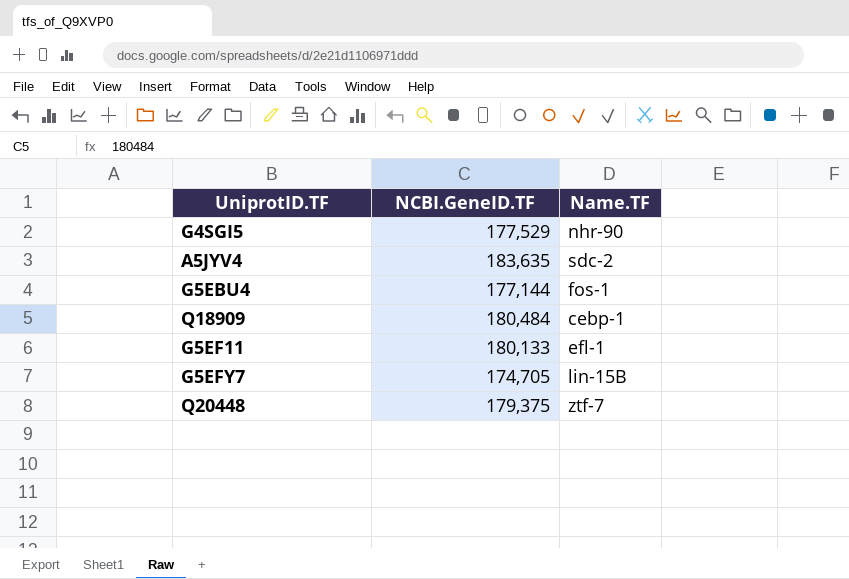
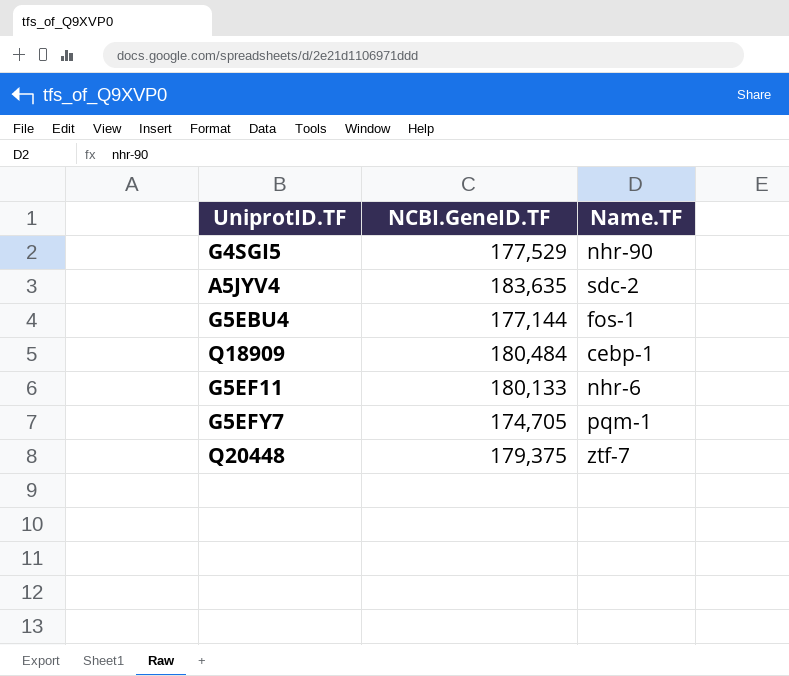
G5EF11 | Name.TF: efl-1 -> nhr-6
G5EFY7 | Name.TF: lin-15B -> pqm-1

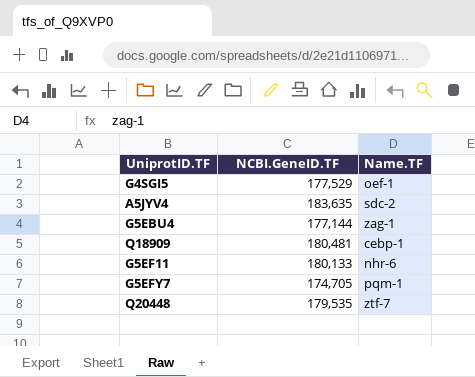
G4SGI5 | Name.TF: nhr-90 -> oef-1
G5EBU4 | Name.TF: fos-1 -> zag-1
Q18909 | NCBI.GeneID.TF: 180,484 -> 180,481
Q20448 | NCBI.GeneID.TF: 179,375 -> 179,535

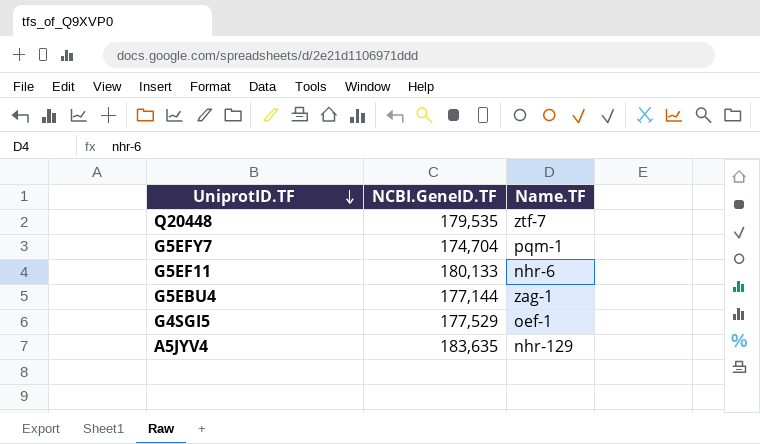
row order: none -> UniprotID.TF descending
row Q18909: 180,481 | cebp-1 -> none
G5EFY7 | NCBI.GeneID.TF: 174,705 -> 174,704
A5JYV4 | Name.TF: sdc-2 -> nhr-129

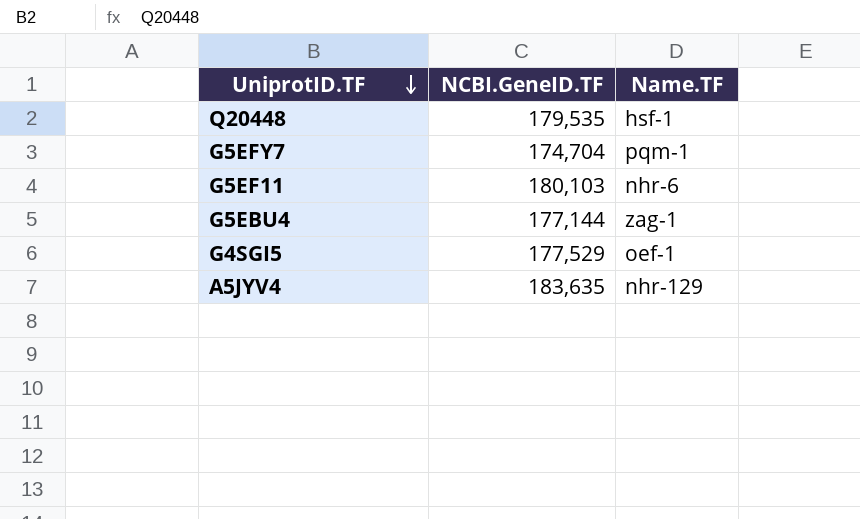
Q20448 | Name.TF: ztf-7 -> hsf-1
G5EF11 | NCBI.GeneID.TF: 180,133 -> 180,103

